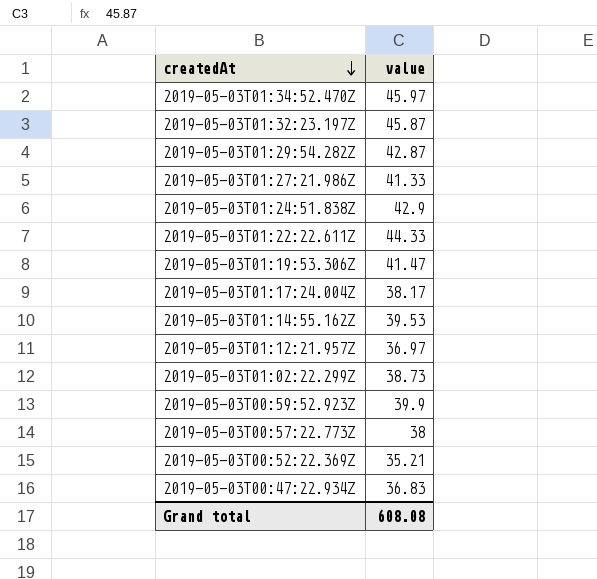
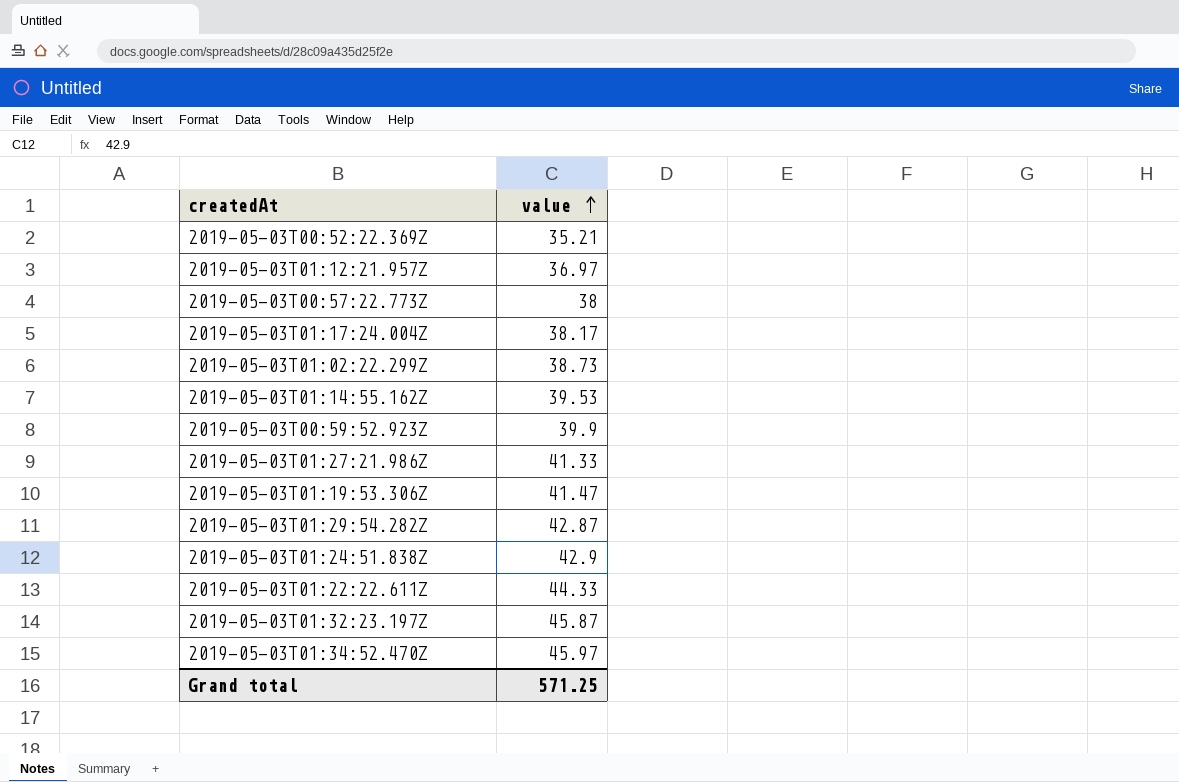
row order: createdAt descending -> value ascending
row 2019-05-03T00:47:22.934Z: 36.83 -> none
Grand total | value: 608.08 -> 571.25

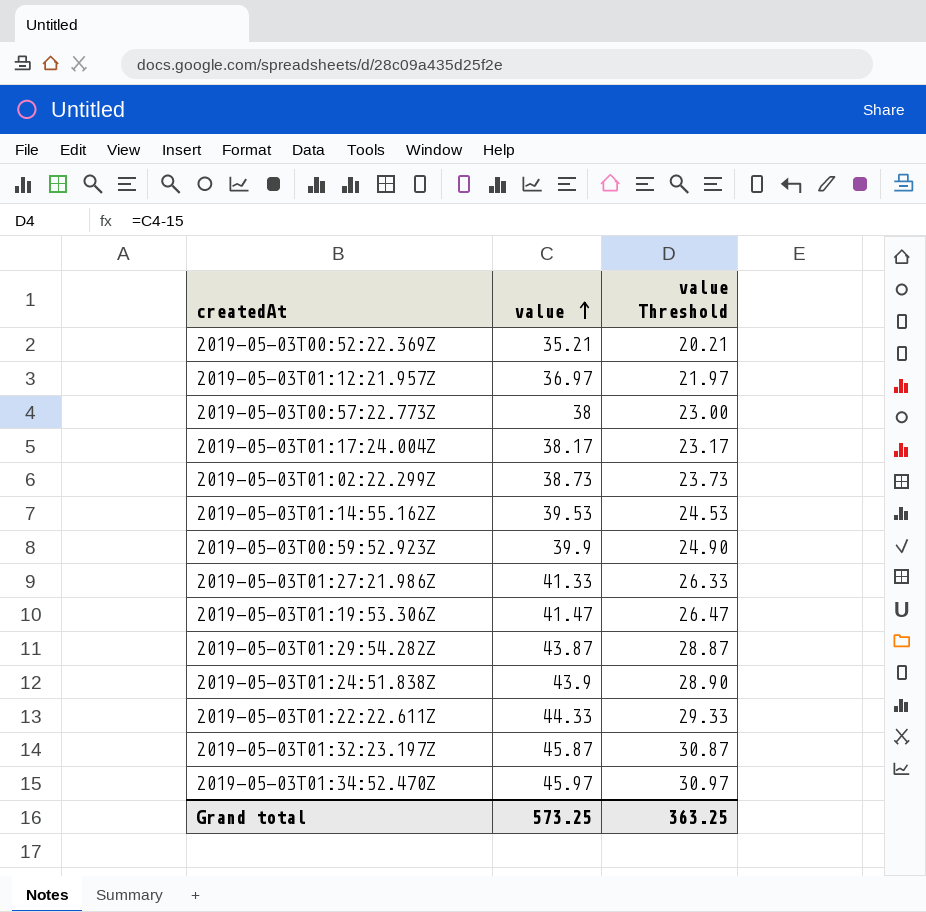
column value Threshold | formula: none -> [value] - 15
2019-05-03T01:29:54.282Z | value: 42.87 -> 43.87
2019-05-03T01:24:51.838Z | value: 42.9 -> 43.9
Grand total | value: 571.25 -> 573.25

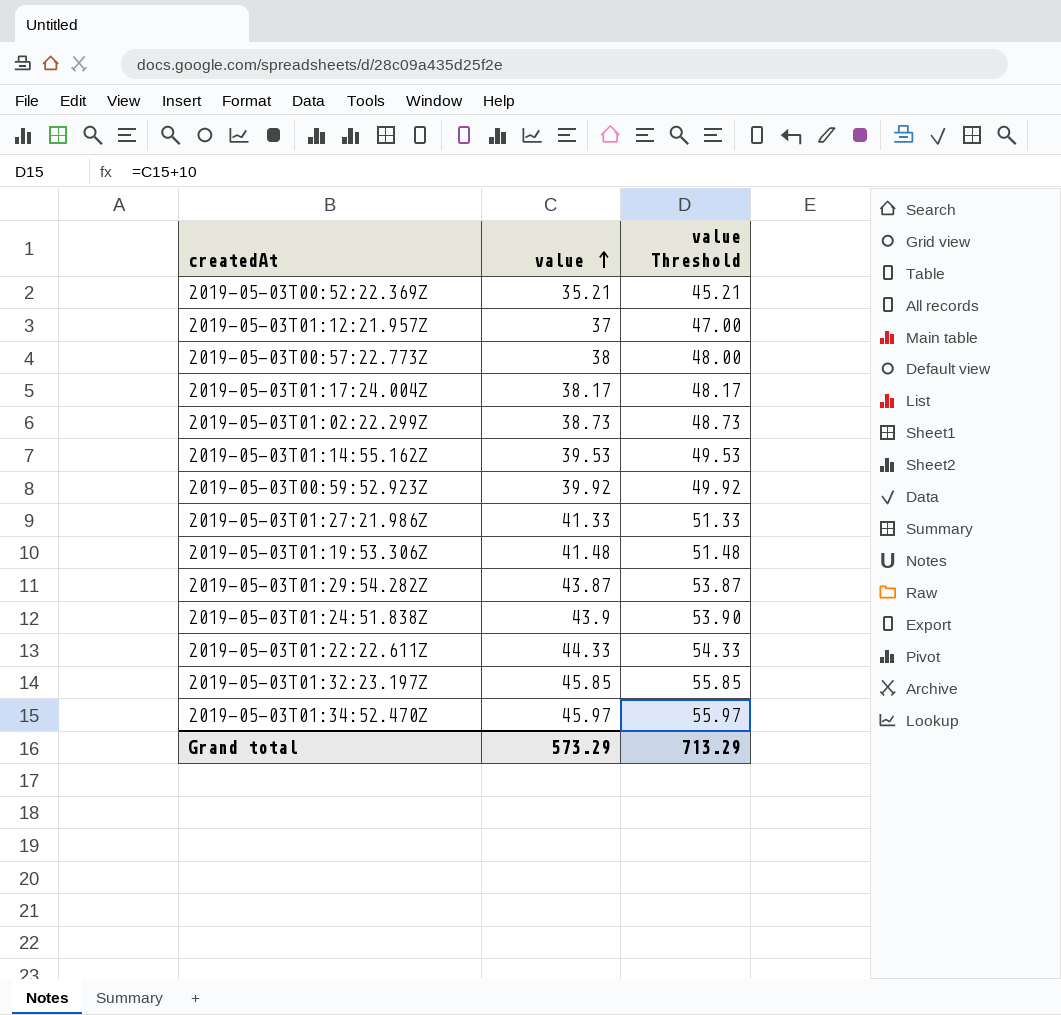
column value Threshold | formula: [value] - 15 -> [value] + 10
2019-05-03T01:12:21.957Z | value: 36.97 -> 37
2019-05-03T00:59:52.923Z | value: 39.9 -> 39.92
2019-05-03T01:19:53.306Z | value: 41.47 -> 41.48
2019-05-03T01:32:23.197Z | value: 45.87 -> 45.85
Grand total | value: 573.25 -> 573.29
Grand total | value Threshold: 363.25 -> 713.29

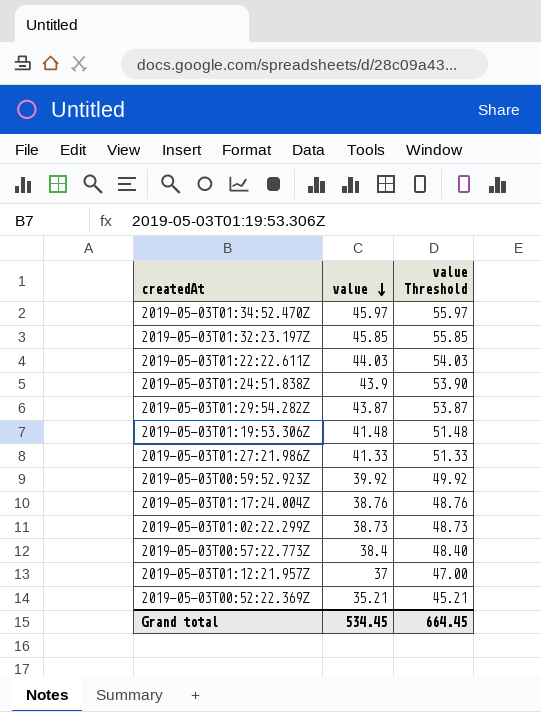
row order: value ascending -> value descending
row 2019-05-03T01:14:55.162Z: 39.53 | 49.53 -> none
2019-05-03T01:22:22.611Z | value: 44.33 -> 44.03
2019-05-03T01:22:22.611Z | value Threshold: 54.33 -> 54.03
2019-05-03T01:17:24.004Z | value: 38.17 -> 38.76
2019-05-03T01:17:24.004Z | value Threshold: 48.17 -> 48.76
2019-05-03T00:57:22.773Z | value: 38 -> 38.4
2019-05-03T00:57:22.773Z | value Threshold: 48.00 -> 48.40
Grand total | value: 573.29 -> 534.45
Grand total | value Threshold: 713.29 -> 664.45

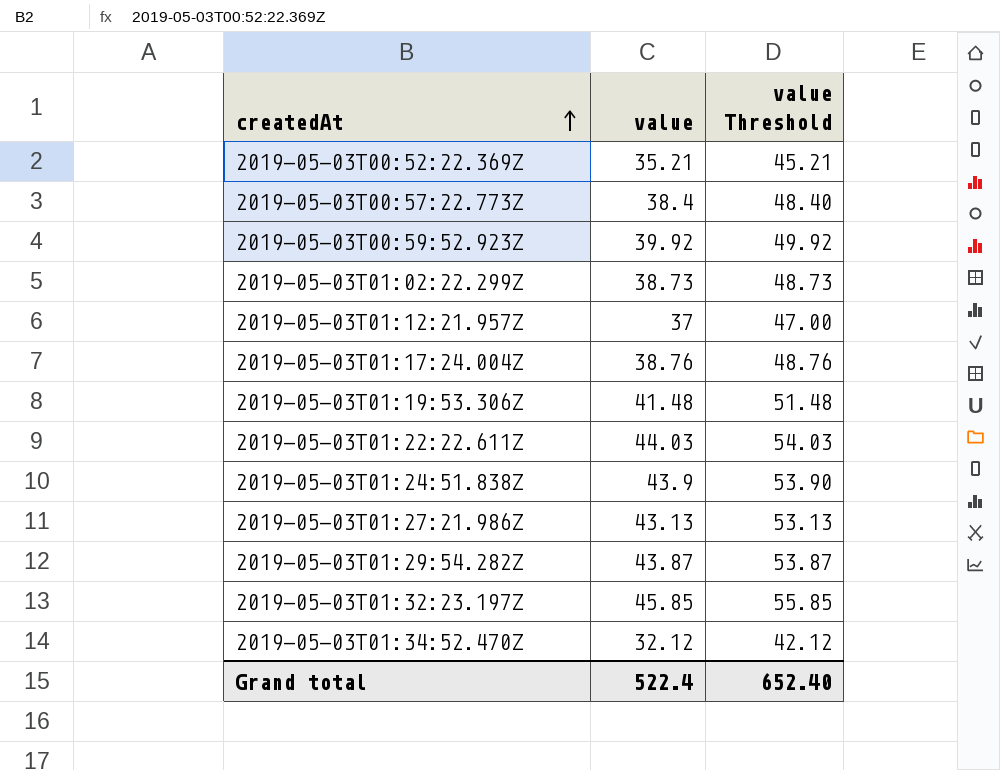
row order: value descending -> createdAt ascending
2019-05-03T01:27:21.986Z | value: 41.33 -> 43.13
2019-05-03T01:27:21.986Z | value Threshold: 51.33 -> 53.13
2019-05-03T01:34:52.470Z | value: 45.97 -> 32.12
2019-05-03T01:34:52.470Z | value Threshold: 55.97 -> 42.12
Grand total | value: 534.45 -> 522.4
Grand total | value Threshold: 664.45 -> 652.40

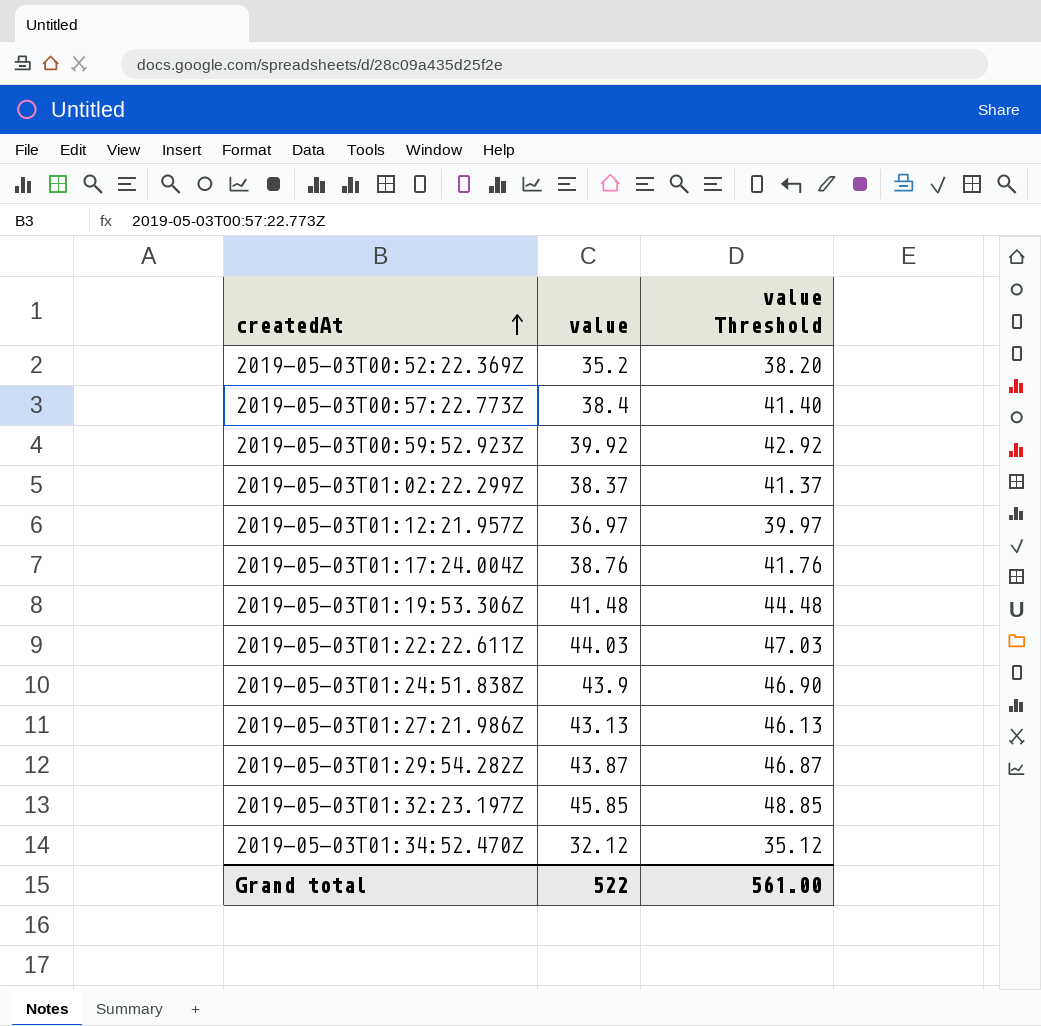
column value Threshold | formula: [value] + 10 -> [value] + 3
2019-05-03T00:52:22.369Z | value: 35.21 -> 35.2
2019-05-03T01:02:22.299Z | value: 38.73 -> 38.37
2019-05-03T01:12:21.957Z | value: 37 -> 36.97
Grand total | value: 522.4 -> 522
Grand total | value Threshold: 652.40 -> 561.00

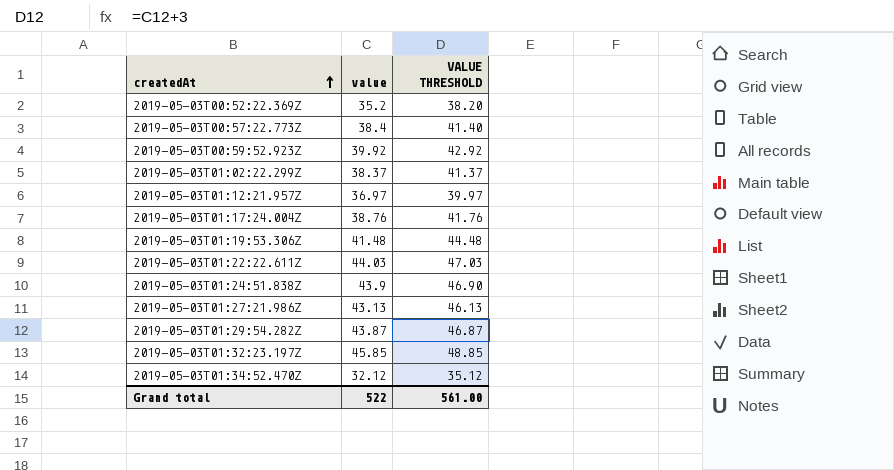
column name: value Threshold -> VALUE THRESHOLD

